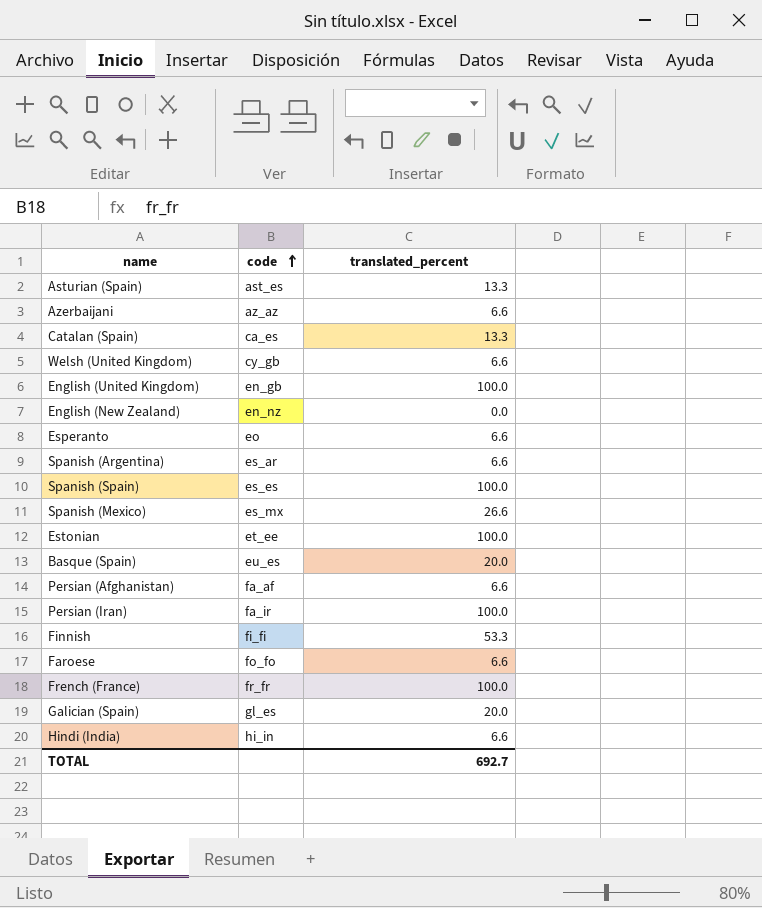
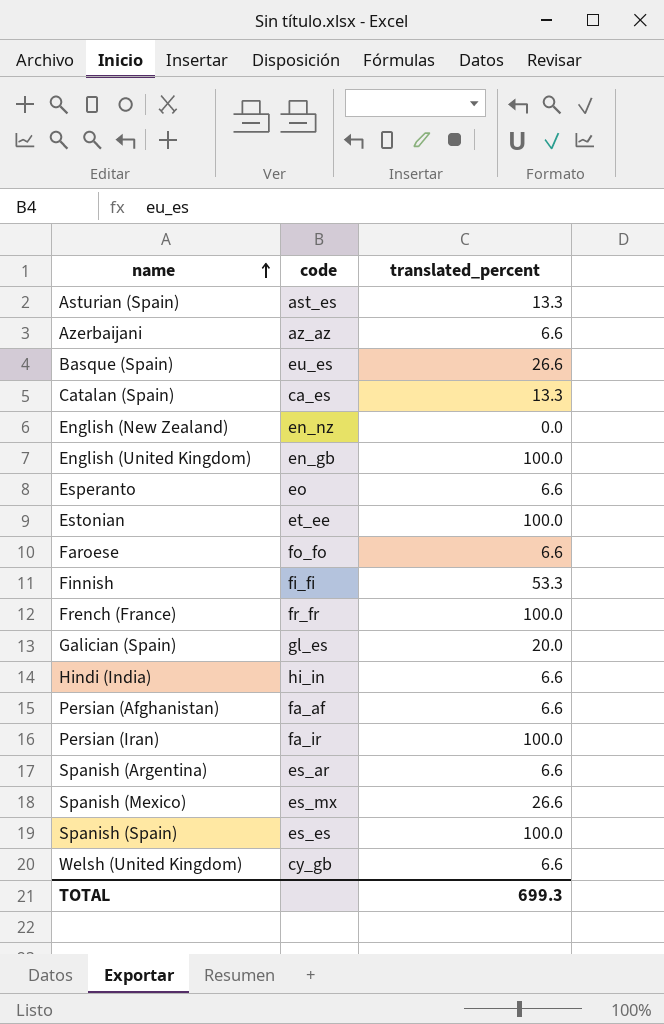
row order: code ascending -> name ascending
Basque (Spain) | translated_percent: 20.0 -> 26.6
TOTAL | translated_percent: 692.7 -> 699.3

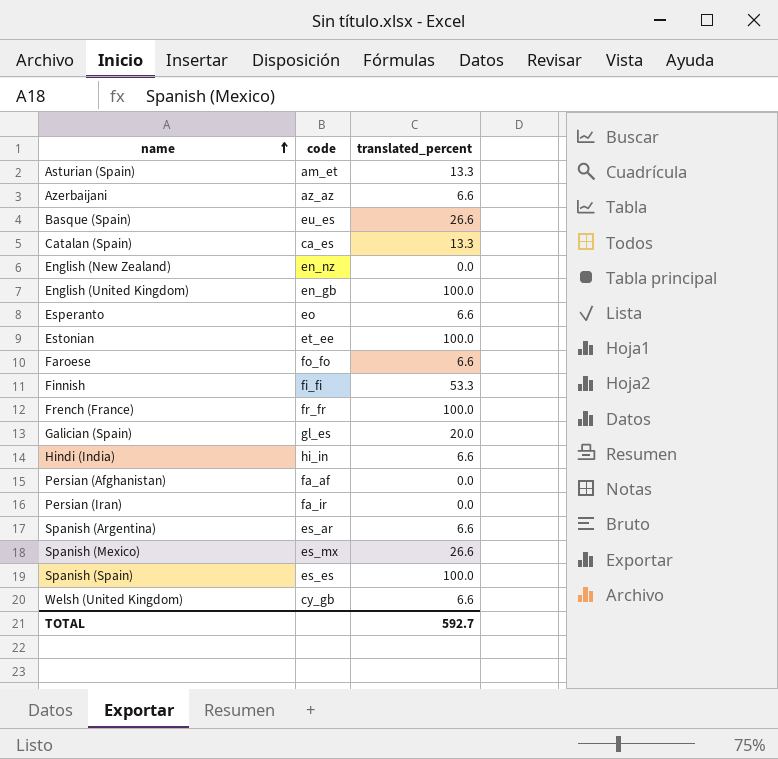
Asturian (Spain) | code: ast_es -> am_et
Persian (Afghanistan) | translated_percent: 6.6 -> 0.0
Persian (Iran) | translated_percent: 100.0 -> 0.0
TOTAL | translated_percent: 699.3 -> 592.7

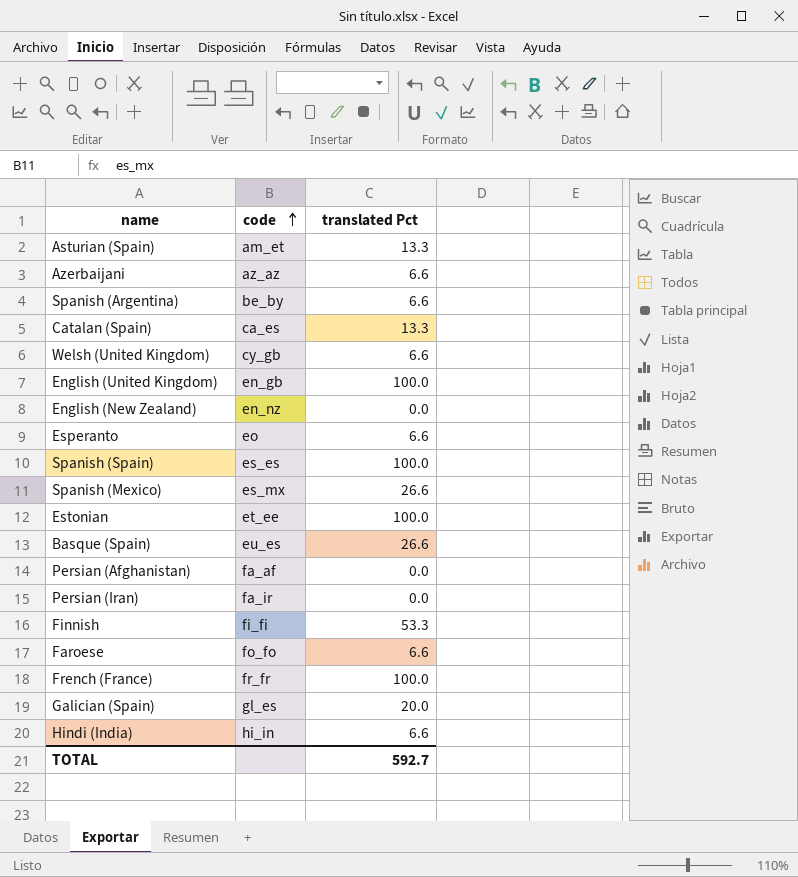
row order: name ascending -> code ascending
column name: translated_percent -> translated Pct
Spanish (Argentina) | code: es_ar -> be_by

